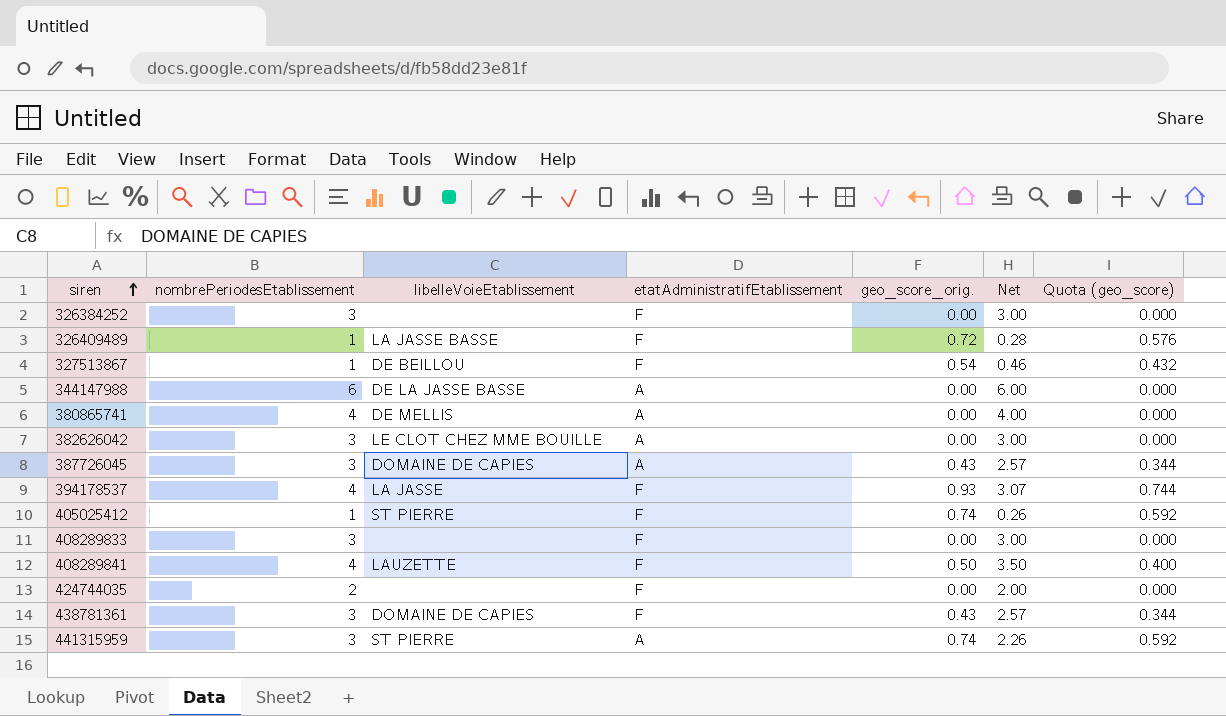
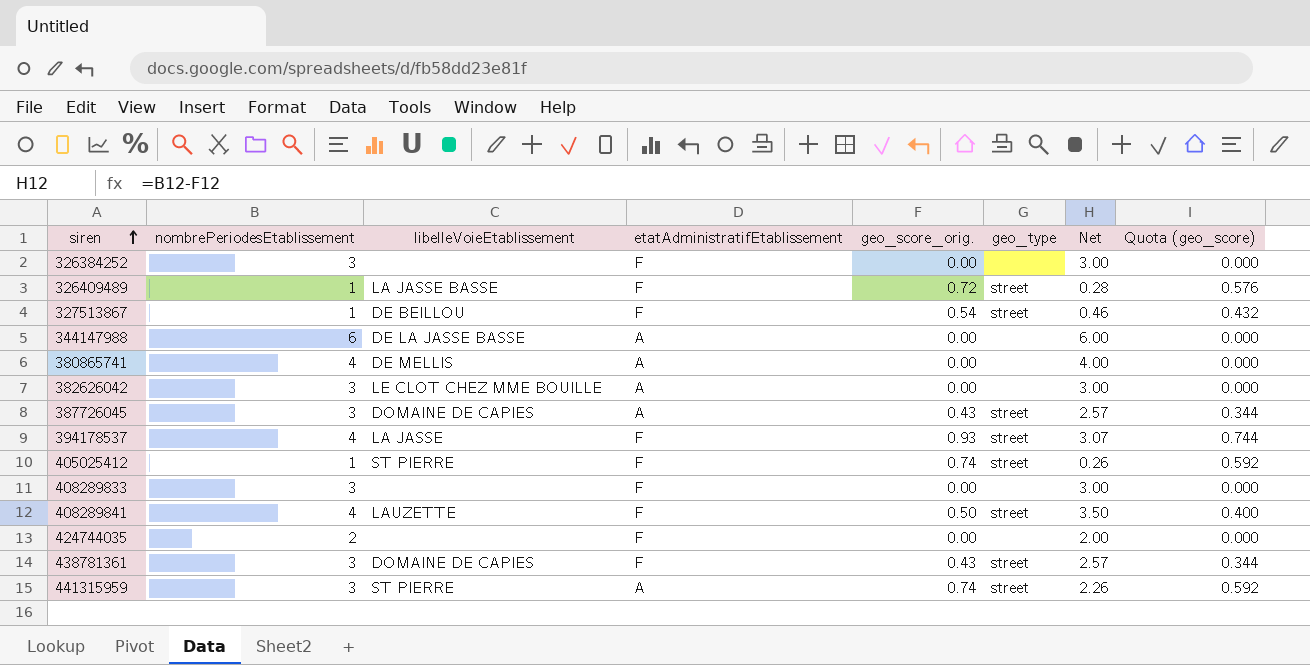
column geo_type | position: none -> 6

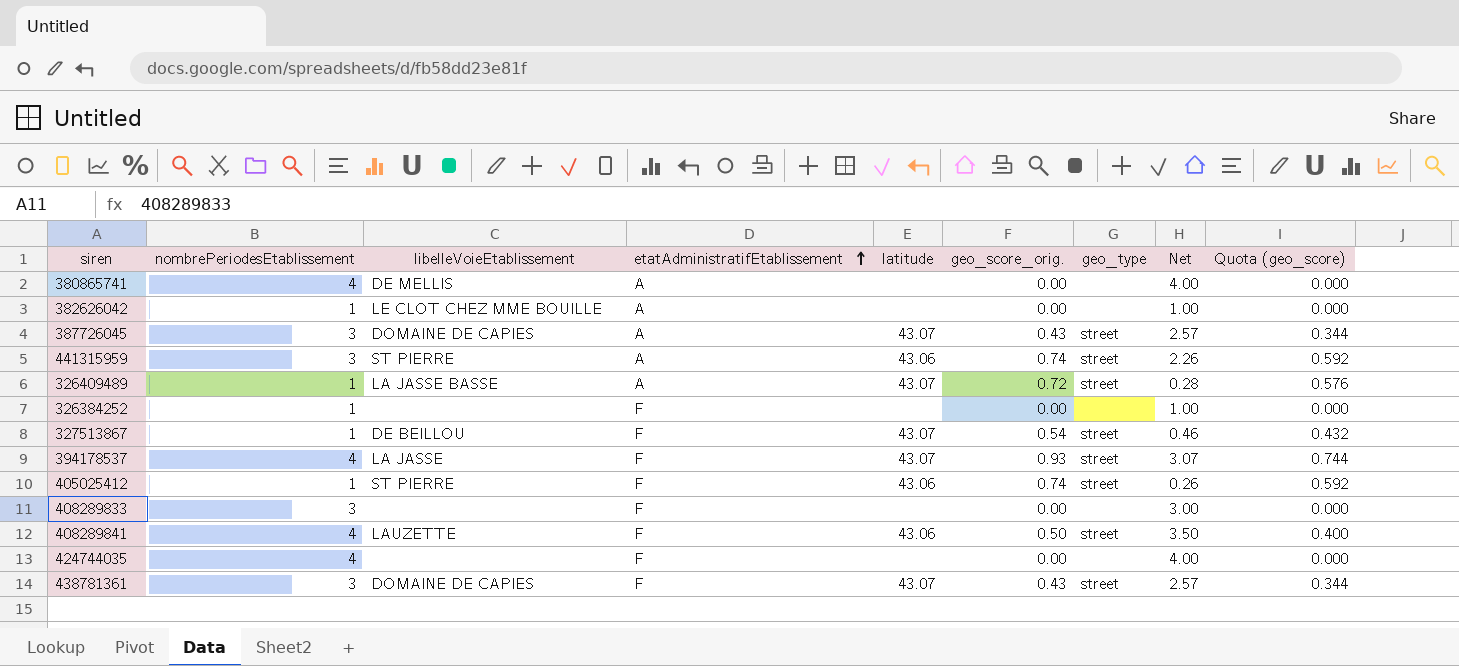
row order: siren ascending -> etatAdministratifEtablissement ascending
column latitude | position: none -> 5
row 344147988: 6 | DE LA JASSE BASSE | A | 0.00 | none | 6.00 | 0.000 -> none
382626042 | nombrePeriodesEtablissement: 3 -> 1
382626042 | Net: 3.00 -> 1.00
326409489 | etatAdministratifEtablissement: F -> A
326384252 | nombrePeriodesEtablissement: 3 -> 1
326384252 | Net: 3.00 -> 1.00
424744035 | nombrePeriodesEtablissement: 2 -> 4
424744035 | Net: 2.00 -> 4.00

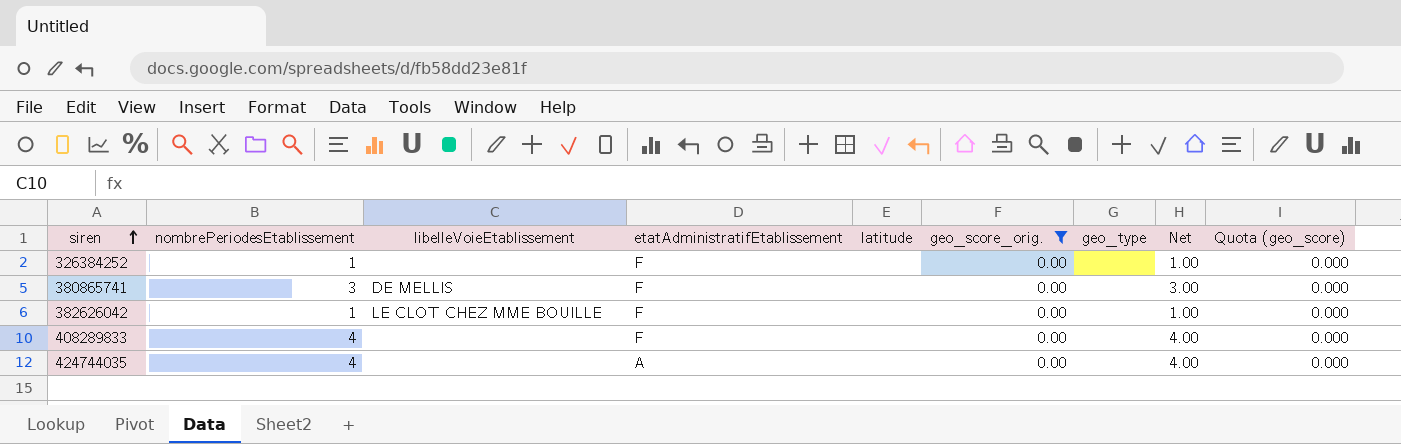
filter: none -> geo_score_orig. = 0.00
row order: etatAdministratifEtablissement ascending -> siren ascending
380865741 | nombrePeriodesEtablissement: 4 -> 3
380865741 | etatAdministratifEtablissement: A -> F
380865741 | Net: 4.00 -> 3.00
382626042 | etatAdministratifEtablissement: A -> F
408289833 | nombrePeriodesEtablissement: 3 -> 4
408289833 | Net: 3.00 -> 4.00
424744035 | etatAdministratifEtablissement: F -> A

